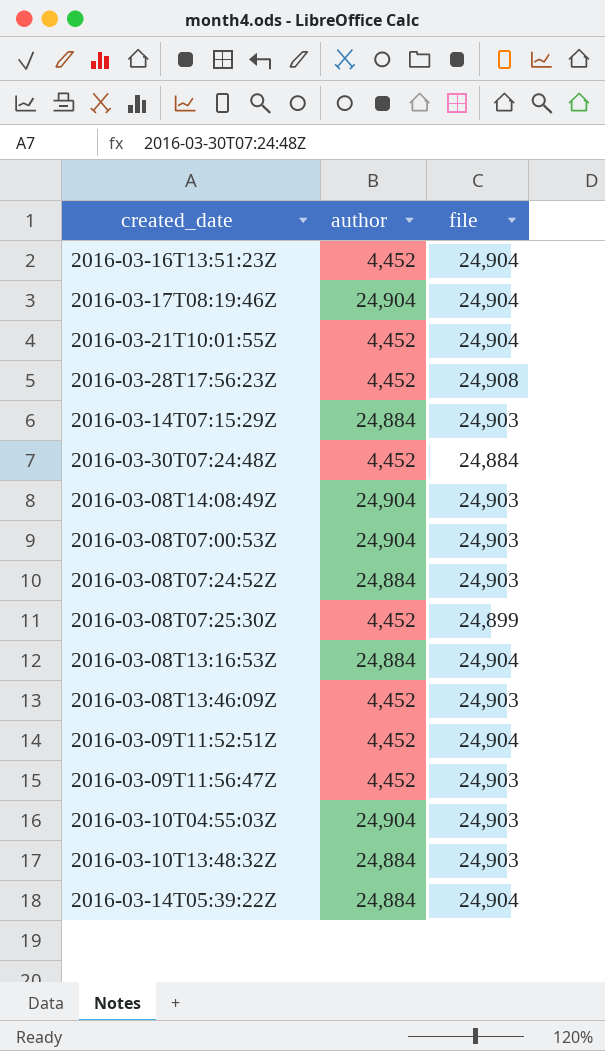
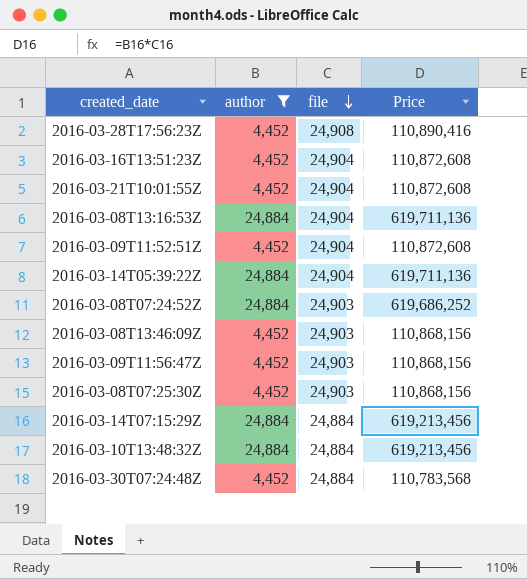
filter: none -> author != 24,904
row order: none -> file descending
column Price | formula: none -> [author] * [file]
2016-03-08T07:25:30Z | file: 24,899 -> 24,903
2016-03-14T07:15:29Z | file: 24,903 -> 24,884
2016-03-10T13:48:32Z | file: 24,903 -> 24,884

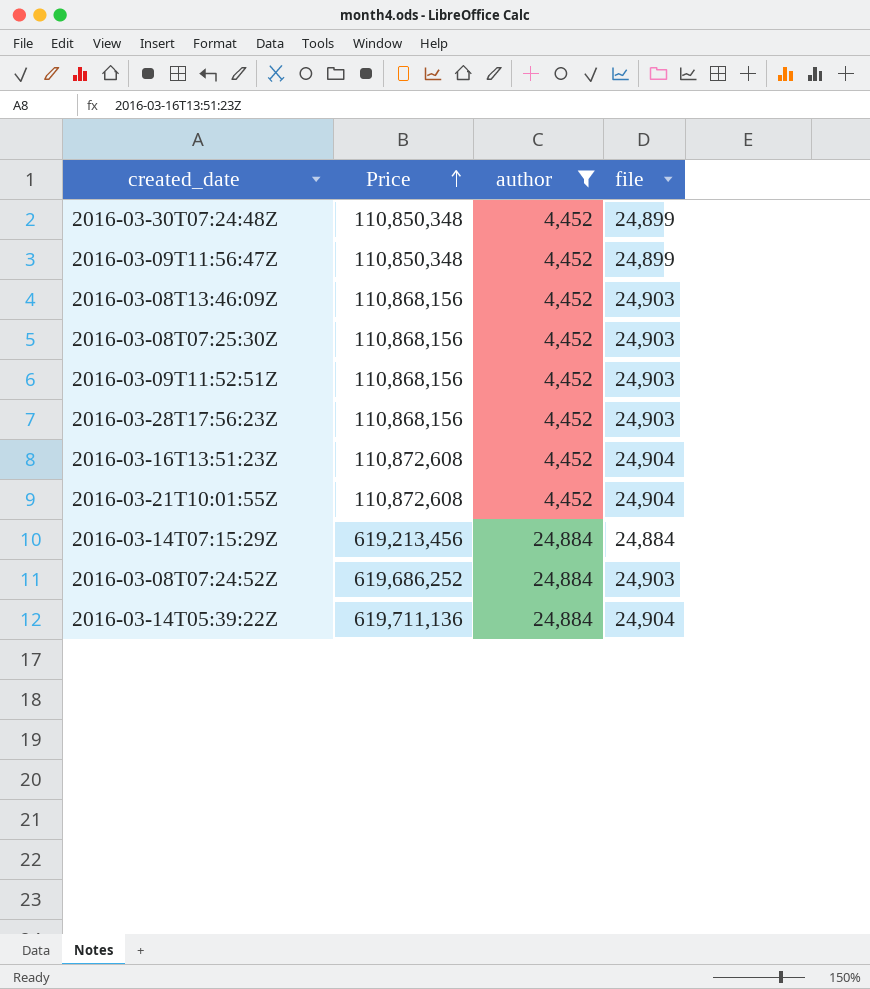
row order: file descending -> Price ascending
column Price | position: 4 -> 2
row 2016-03-08T13:16:53Z: 24,884 | 24,904 | 619,711,136 -> none
row 2016-03-10T13:48:32Z: 24,884 | 24,884 | 619,213,456 -> none
2016-03-30T07:24:48Z | Price: 110,783,568 -> 110,850,348
2016-03-30T07:24:48Z | file: 24,884 -> 24,899
2016-03-09T11:56:47Z | Price: 110,868,156 -> 110,850,348
2016-03-09T11:56:47Z | file: 24,903 -> 24,899
2016-03-09T11:52:51Z | Price: 110,872,608 -> 110,868,156
2016-03-09T11:52:51Z | file: 24,904 -> 24,903
2016-03-28T17:56:23Z | Price: 110,890,416 -> 110,868,156
2016-03-28T17:56:23Z | file: 24,908 -> 24,903

